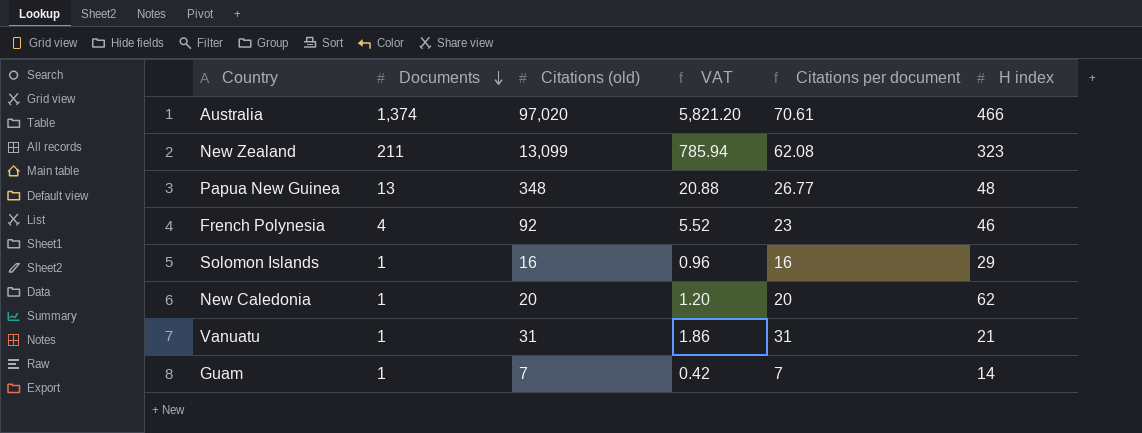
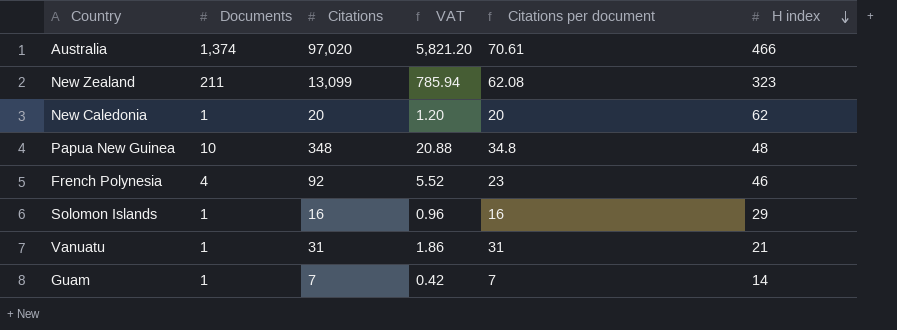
row order: Documents descending -> H index descending
column name: Citations (old) -> Citations
Papua New Guinea | Documents: 13 -> 10
Papua New Guinea | Citations per document: 26.77 -> 34.8

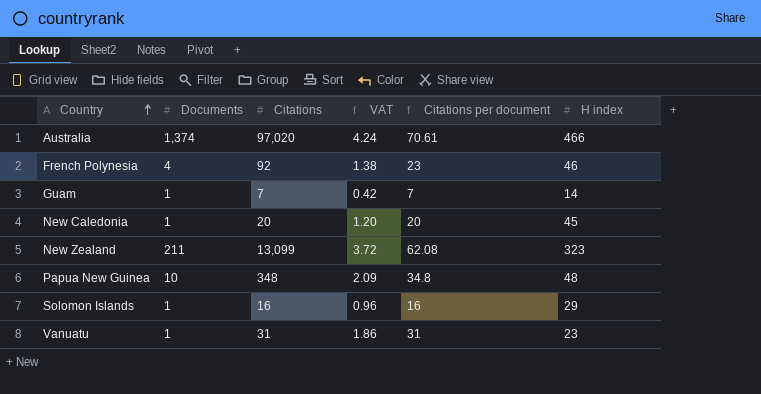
row order: H index descending -> Country ascending
column VAT | formula: [Citations] * 0.06 -> [Citations per document] * 0.06
New Caledonia | H index: 62 -> 45
Vanuatu | H index: 21 -> 23

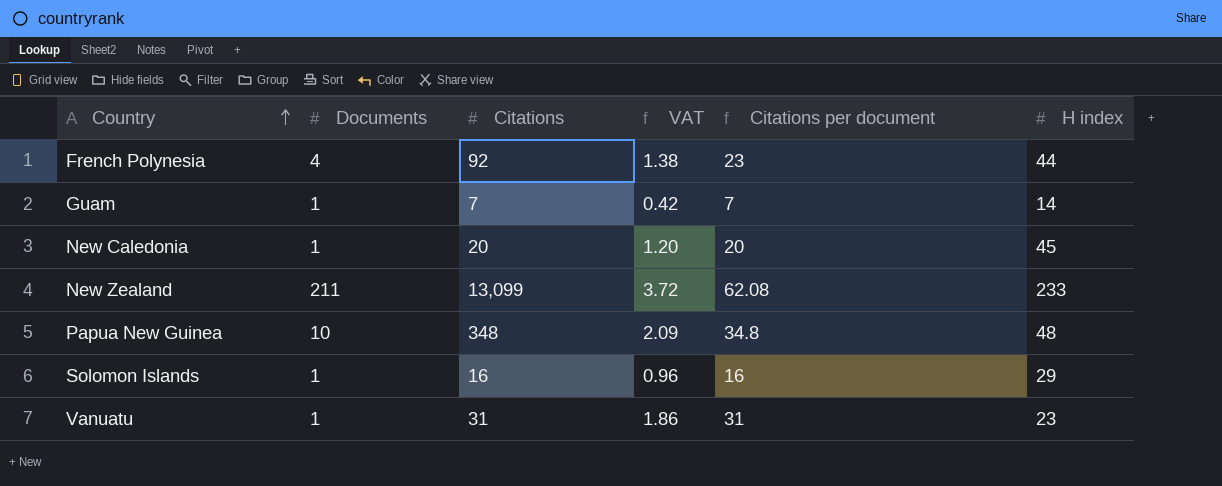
row Australia: 1,374 | 97,020 | 4.24 | 70.61 | 466 -> none
French Polynesia | H index: 46 -> 44
New Zealand | H index: 323 -> 233

